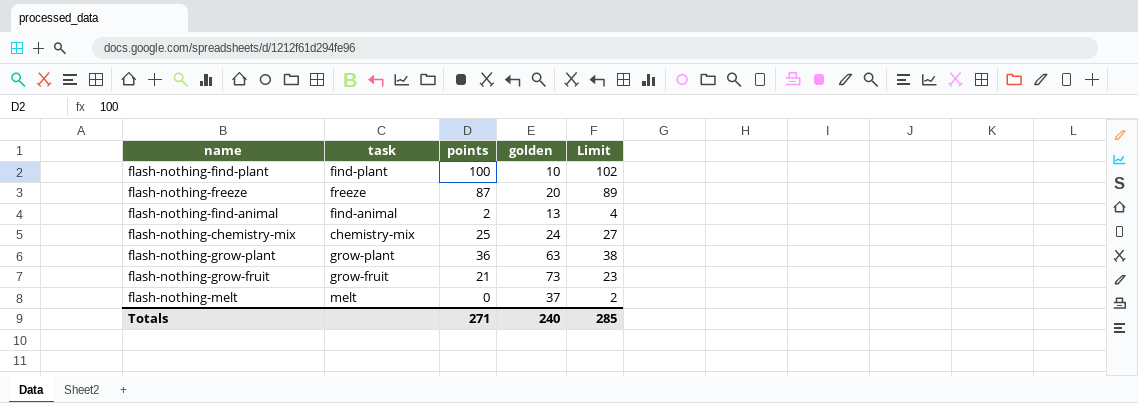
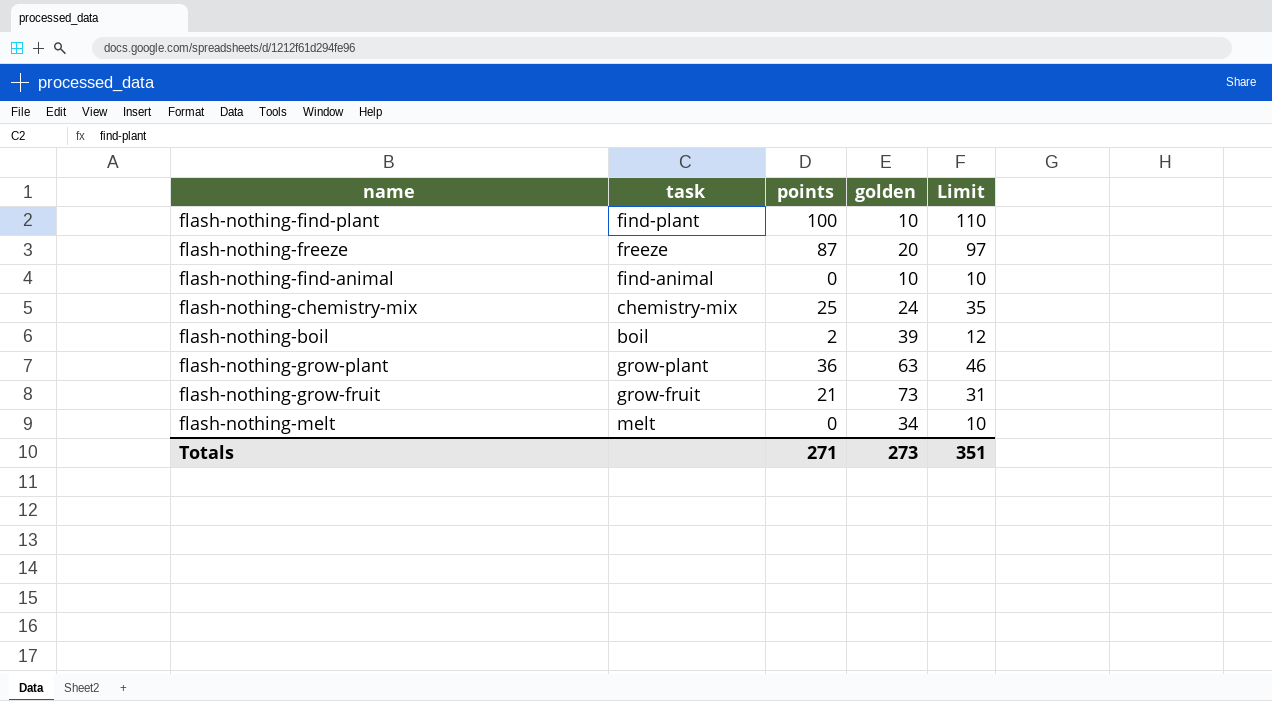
column Limit | formula: [points] + 2 -> [points] + 10
flash-nothing-find-animal | points: 2 -> 0
flash-nothing-find-animal | golden: 13 -> 10
row flash-nothing-boil: none -> boil | 2 | 39 | 12
flash-nothing-melt | golden: 37 -> 34
Totals | golden: 240 -> 273
Totals | Limit: 285 -> 351

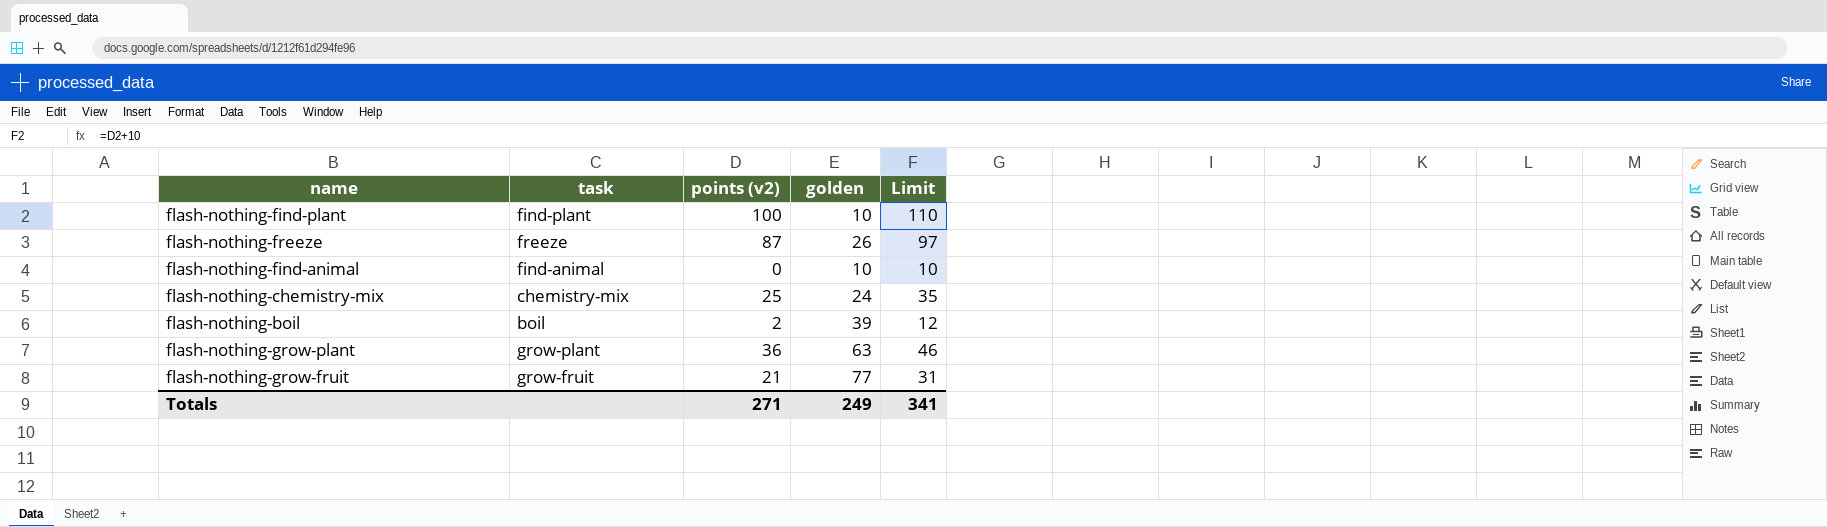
column name: points -> points (v2)
row flash-nothing-melt: melt | 0 | 34 | 10 -> none
flash-nothing-freeze | golden: 20 -> 26
flash-nothing-grow-fruit | golden: 73 -> 77
Totals | golden: 273 -> 249
Totals | Limit: 351 -> 341

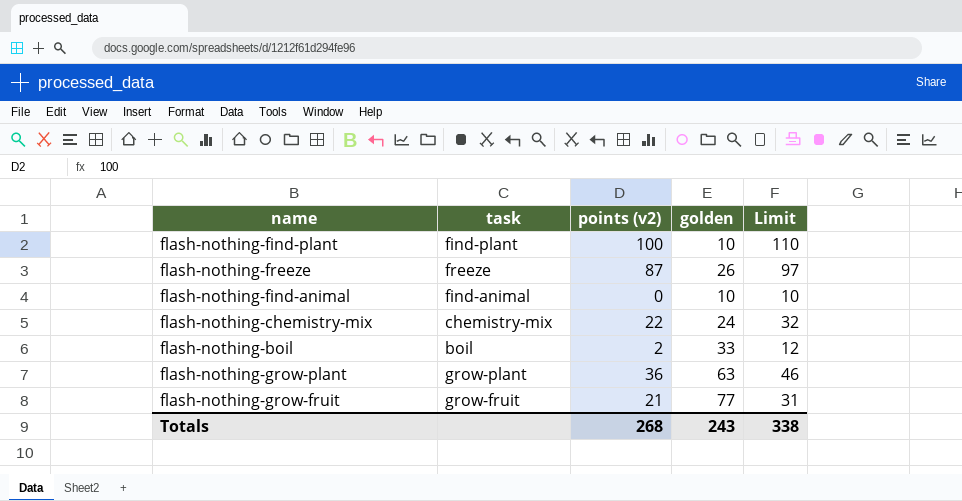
flash-nothing-chemistry-mix | points (v2): 25 -> 22
flash-nothing-chemistry-mix | Limit: 35 -> 32
flash-nothing-boil | golden: 39 -> 33
Totals | points (v2): 271 -> 268
Totals | golden: 249 -> 243
Totals | Limit: 341 -> 338

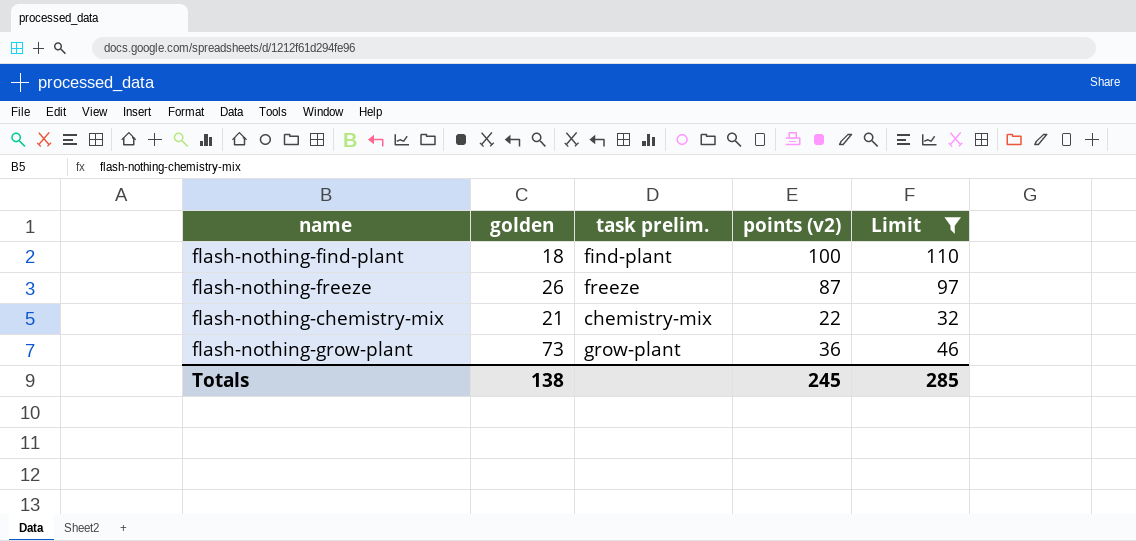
filter: none -> Limit >= 32
column golden | position: 4 -> 2
column name: task -> task prelim.
flash-nothing-find-plant | golden: 10 -> 18
flash-nothing-chemistry-mix | golden: 24 -> 21
flash-nothing-grow-plant | golden: 63 -> 73
Totals | golden: 243 -> 138
Totals | points (v2): 268 -> 245
Totals | Limit: 338 -> 285

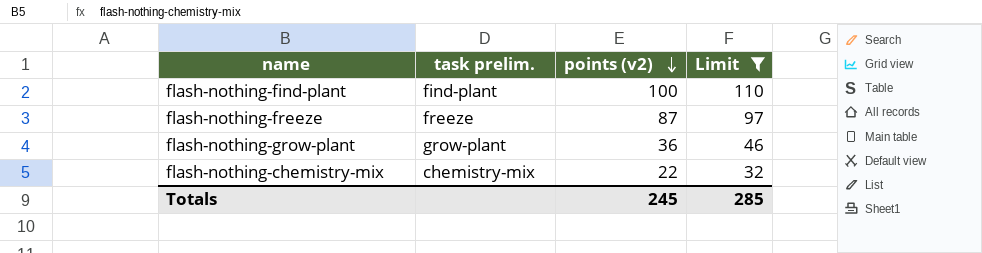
row order: none -> points (v2) descending
column golden | position: 2 -> none

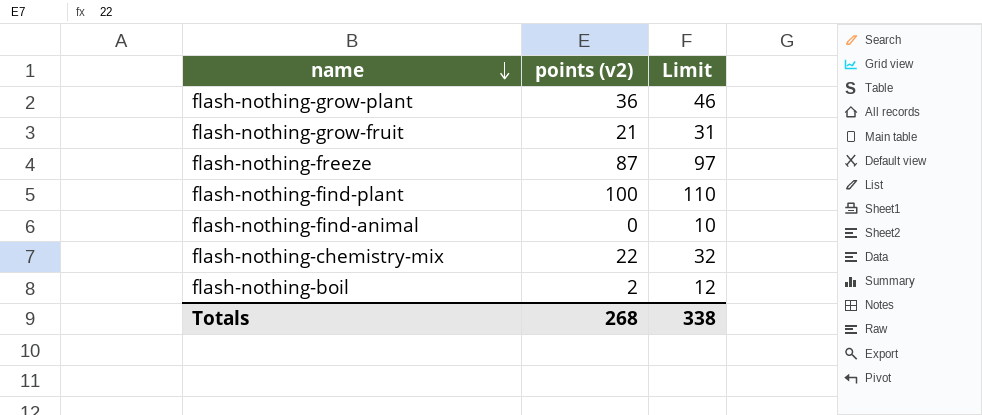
filter: Limit >= 32 -> none
row order: points (v2) descending -> name descending
column task prelim. | position: 2 -> none
Totals | points (v2): 245 -> 268
Totals | Limit: 285 -> 338

